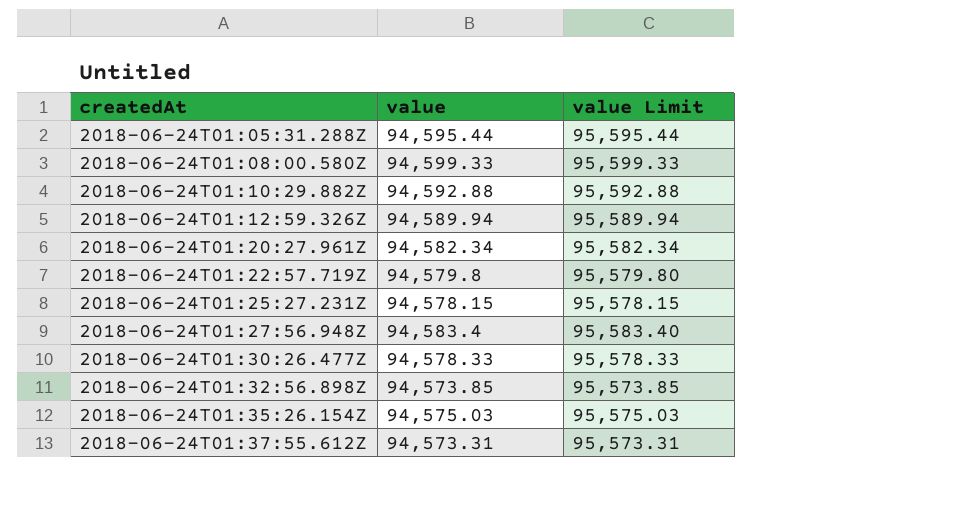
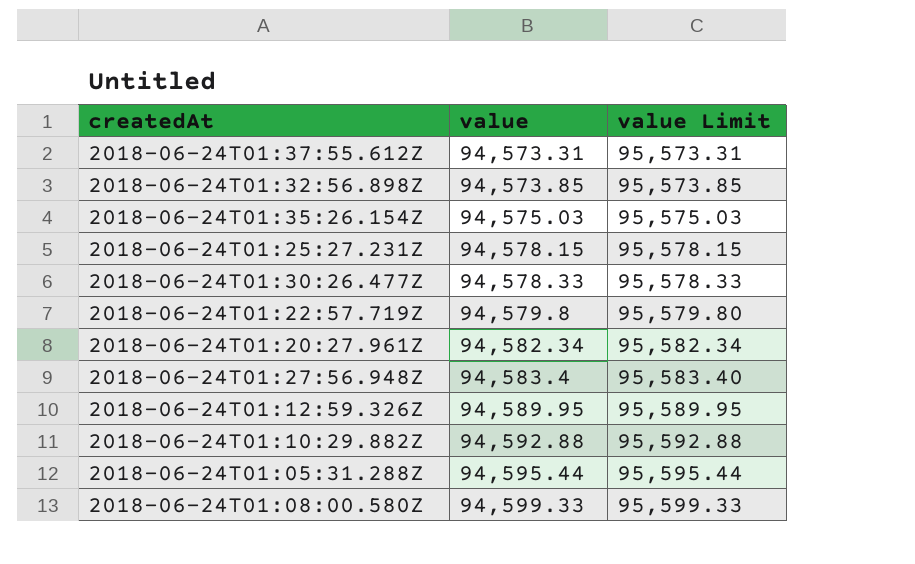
row order: createdAt ascending -> value ascending
2018-06-24T01:12:59.326Z | value: 94,589.94 -> 94,589.95
2018-06-24T01:12:59.326Z | value Limit: 95,589.94 -> 95,589.95

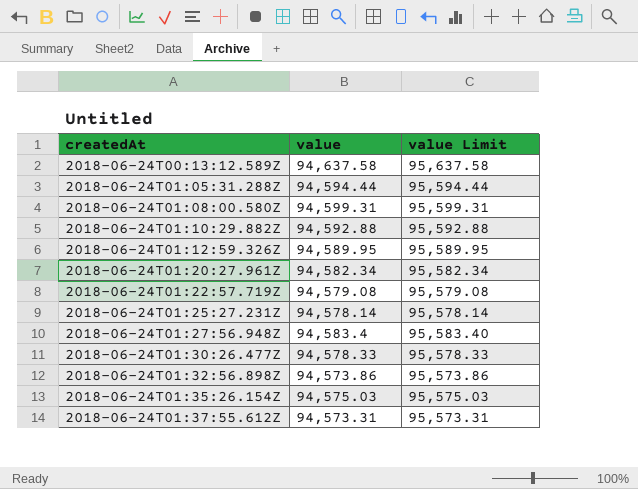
row order: value ascending -> createdAt ascending
row 2018-06-24T00:13:12.589Z: none -> 94,637.58 | 95,637.58
2018-06-24T01:05:31.288Z | value: 94,595.44 -> 94,594.44
2018-06-24T01:05:31.288Z | value Limit: 95,595.44 -> 95,594.44
2018-06-24T01:08:00.580Z | value: 94,599.33 -> 94,599.31
2018-06-24T01:08:00.580Z | value Limit: 95,599.33 -> 95,599.31
2018-06-24T01:22:57.719Z | value: 94,579.8 -> 94,579.08
2018-06-24T01:22:57.719Z | value Limit: 95,579.80 -> 95,579.08
2018-06-24T01:25:27.231Z | value: 94,578.15 -> 94,578.14
2018-06-24T01:25:27.231Z | value Limit: 95,578.15 -> 95,578.14
2018-06-24T01:32:56.898Z | value: 94,573.85 -> 94,573.86
2018-06-24T01:32:56.898Z | value Limit: 95,573.85 -> 95,573.86

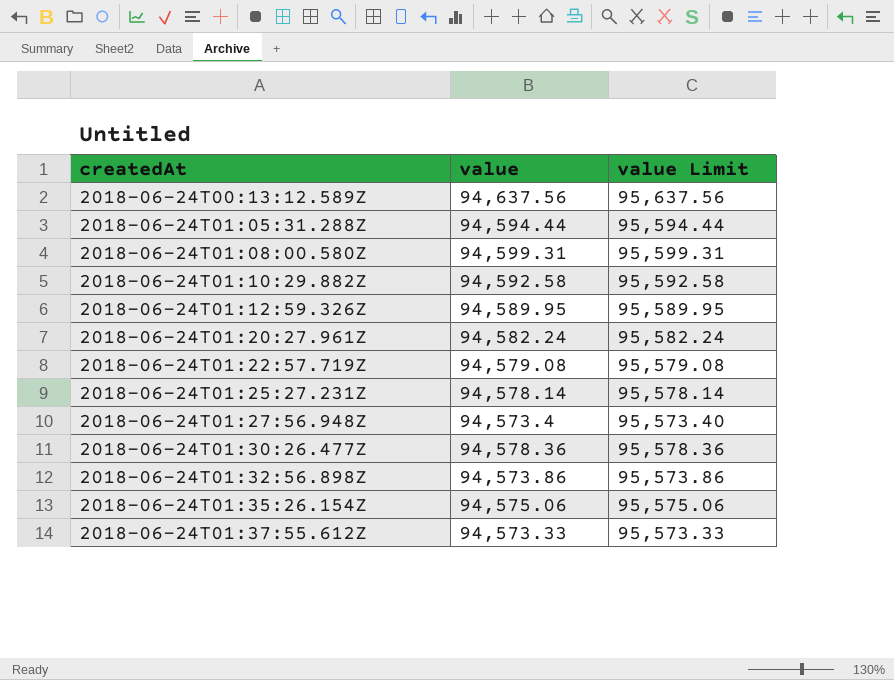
2018-06-24T00:13:12.589Z | value: 94,637.58 -> 94,637.56
2018-06-24T00:13:12.589Z | value Limit: 95,637.58 -> 95,637.56
2018-06-24T01:10:29.882Z | value: 94,592.88 -> 94,592.58
2018-06-24T01:10:29.882Z | value Limit: 95,592.88 -> 95,592.58
2018-06-24T01:20:27.961Z | value: 94,582.34 -> 94,582.24
2018-06-24T01:20:27.961Z | value Limit: 95,582.34 -> 95,582.24
2018-06-24T01:27:56.948Z | value: 94,583.4 -> 94,573.4
2018-06-24T01:27:56.948Z | value Limit: 95,583.40 -> 95,573.40
2018-06-24T01:30:26.477Z | value: 94,578.33 -> 94,578.36
2018-06-24T01:30:26.477Z | value Limit: 95,578.33 -> 95,578.36
2018-06-24T01:35:26.154Z | value: 94,575.03 -> 94,575.06
2018-06-24T01:35:26.154Z | value Limit: 95,575.03 -> 95,575.06
2018-06-24T01:37:55.612Z | value: 94,573.31 -> 94,573.33
2018-06-24T01:37:55.612Z | value Limit: 95,573.31 -> 95,573.33

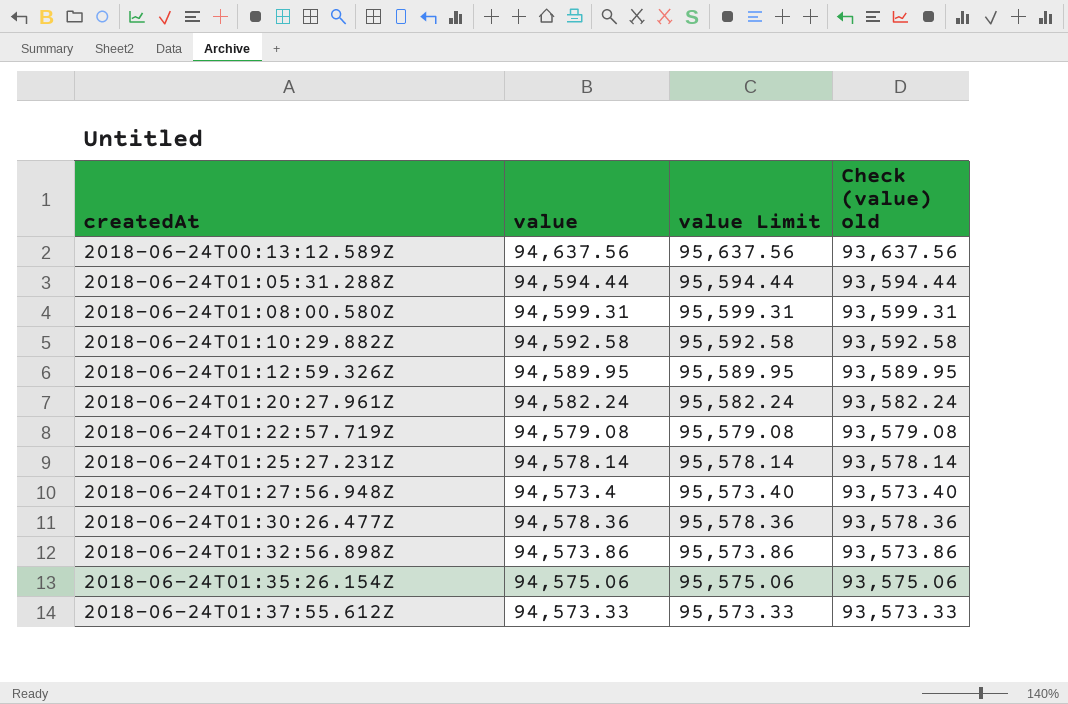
column Check (value) old | formula: none -> [value] - 1000

